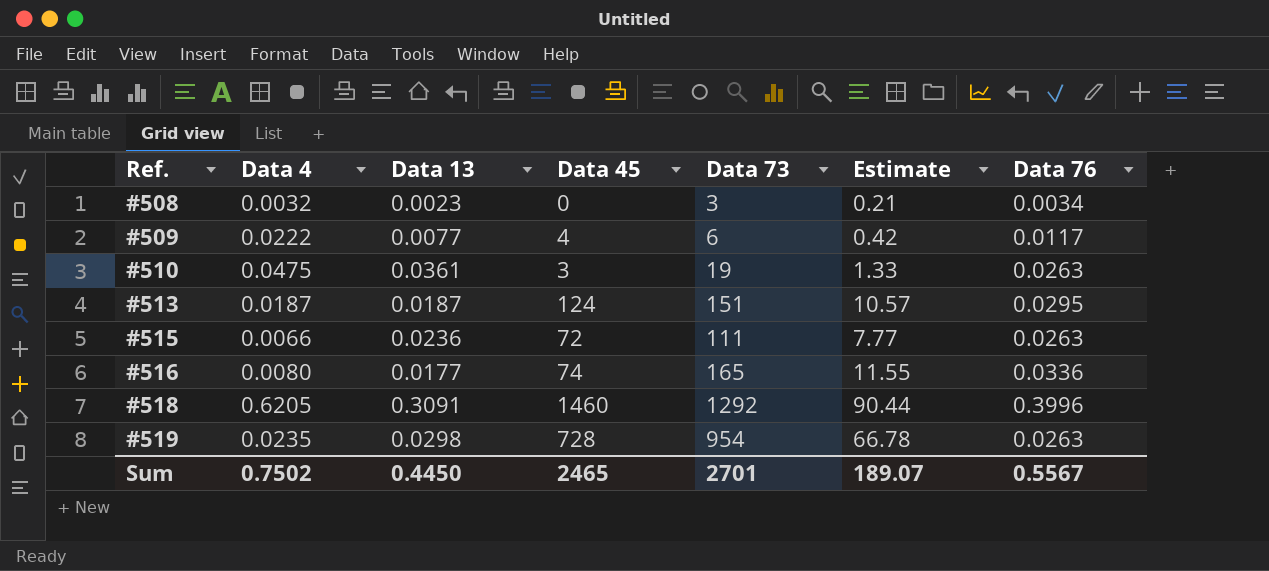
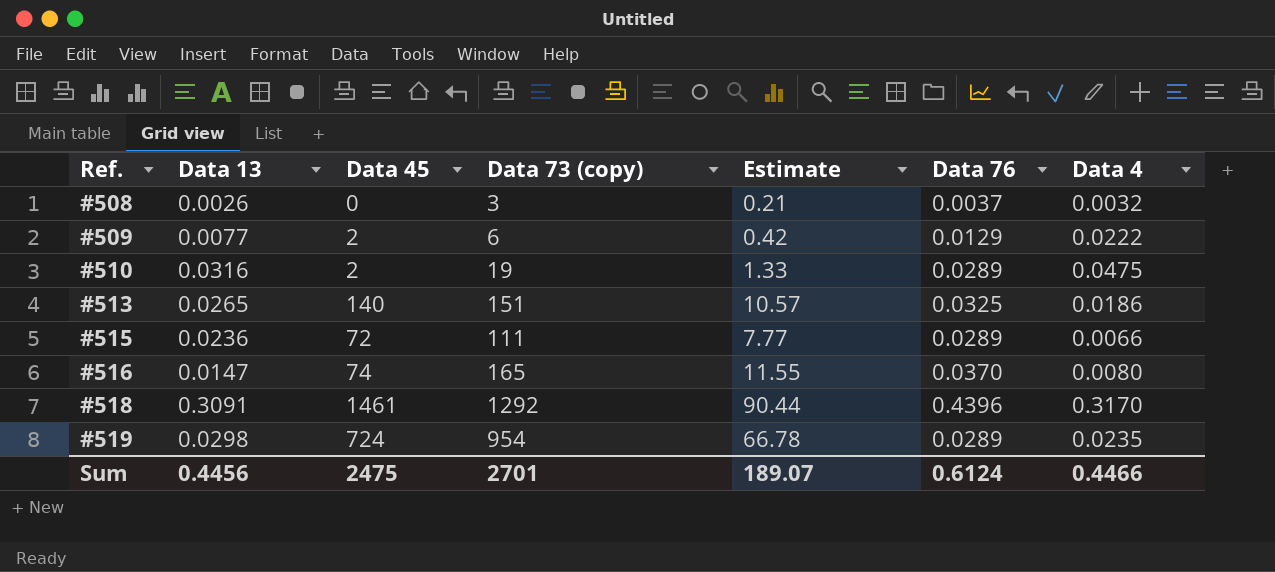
column name: Data 73 -> Data 73 (copy)
column Data 4 | position: 2 -> 7
#508 | Data 13: 0.0023 -> 0.0026
#508 | Data 76: 0.0034 -> 0.0037
#509 | Data 45: 4 -> 2
#509 | Data 76: 0.0117 -> 0.0129
#510 | Data 13: 0.0361 -> 0.0316
#510 | Data 45: 3 -> 2
#510 | Data 76: 0.0263 -> 0.0289
#513 | Data 13: 0.0187 -> 0.0265
#513 | Data 45: 124 -> 140
#513 | Data 76: 0.0295 -> 0.0325
#513 | Data 4: 0.0187 -> 0.0186
#515 | Data 76: 0.0263 -> 0.0289
#516 | Data 13: 0.0177 -> 0.0147
#516 | Data 76: 0.0336 -> 0.0370
#518 | Data 45: 1460 -> 1461
#518 | Data 76: 0.3996 -> 0.4396
#518 | Data 4: 0.6205 -> 0.3170
#519 | Data 45: 728 -> 724
#519 | Data 76: 0.0263 -> 0.0289
Sum | Data 13: 0.4450 -> 0.4456
Sum | Data 45: 2465 -> 2475
Sum | Data 76: 0.5567 -> 0.6124
Sum | Data 4: 0.7502 -> 0.4466

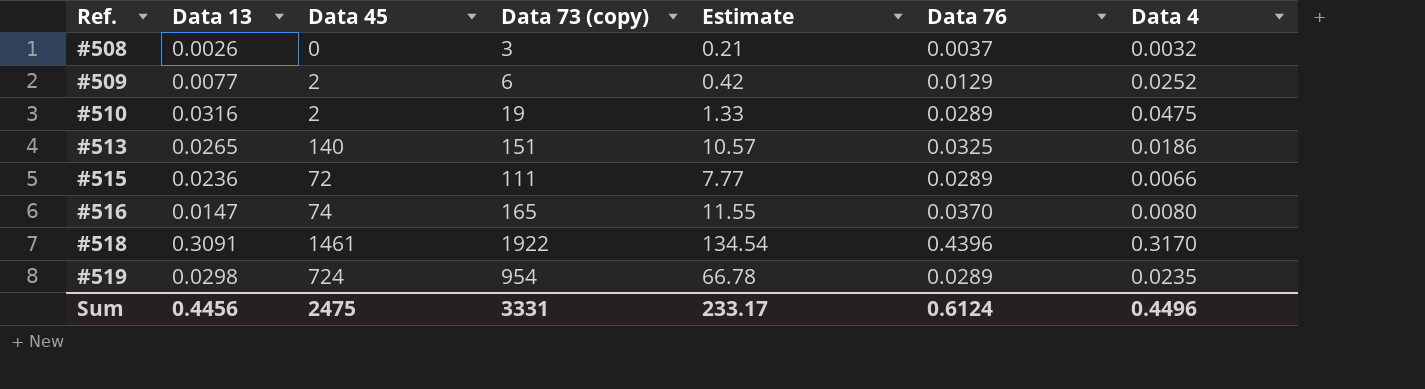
#509 | Data 4: 0.0222 -> 0.0252
#518 | Data 73 (copy): 1292 -> 1922
#518 | Estimate: 90.44 -> 134.54
Sum | Data 73 (copy): 2701 -> 3331
Sum | Estimate: 189.07 -> 233.17
Sum | Data 4: 0.4466 -> 0.4496

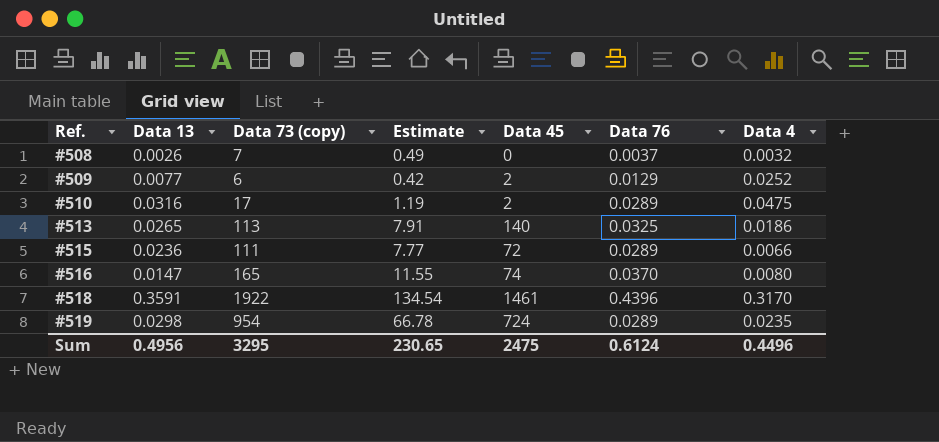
column Data 45 | position: 3 -> 5
#508 | Data 73 (copy): 3 -> 7
#508 | Estimate: 0.21 -> 0.49
#510 | Data 73 (copy): 19 -> 17
#510 | Estimate: 1.33 -> 1.19
#513 | Data 73 (copy): 151 -> 113
#513 | Estimate: 10.57 -> 7.91
#518 | Data 13: 0.3091 -> 0.3591
Sum | Data 13: 0.4456 -> 0.4956
Sum | Data 73 (copy): 3331 -> 3295
Sum | Estimate: 233.17 -> 230.65

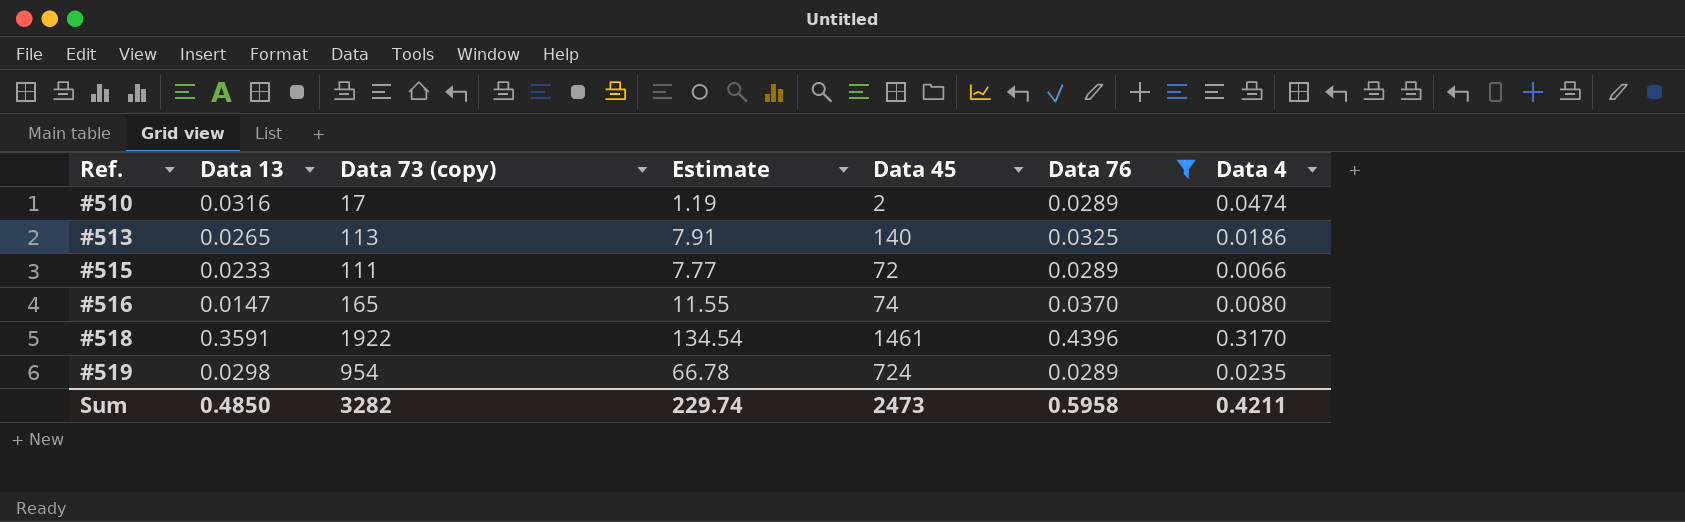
filter: none -> Data 76 >= 0.0289
#510 | Data 4: 0.0475 -> 0.0474
#515 | Data 13: 0.0236 -> 0.0233
Sum | Data 13: 0.4956 -> 0.4850
Sum | Data 73 (copy): 3295 -> 3282
Sum | Estimate: 230.65 -> 229.74
Sum | Data 45: 2475 -> 2473
Sum | Data 76: 0.6124 -> 0.5958
Sum | Data 4: 0.4496 -> 0.4211

